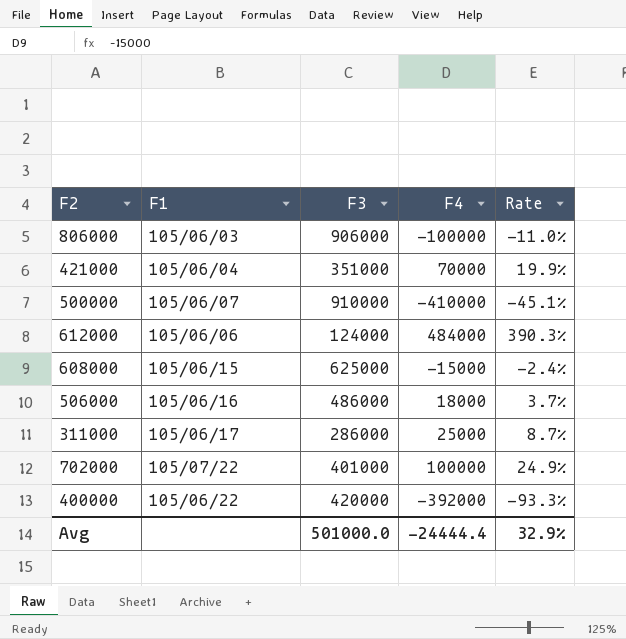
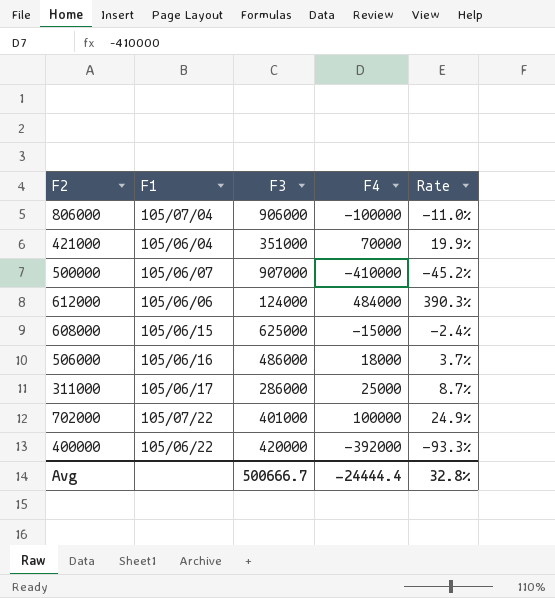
806000 | F1: 105/06/03 -> 105/07/04
500000 | F3: 910000 -> 907000
500000 | Rate: -45.1% -> -45.2%
Avg | F3: 501000.0 -> 500666.7
Avg | Rate: 32.9% -> 32.8%

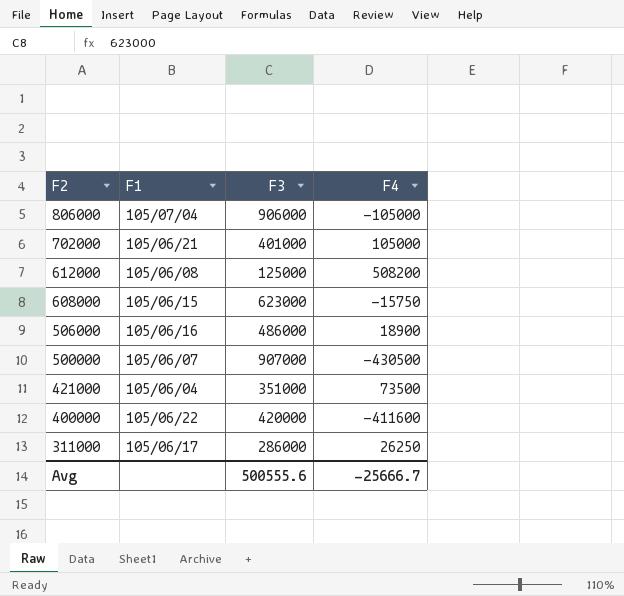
row order: none -> F2 descending
column Rate | formula: [F4] / [F3] -> none
806000 | F4: -100000 -> -105000
702000 | F1: 105/07/22 -> 105/06/21
702000 | F4: 100000 -> 105000
612000 | F1: 105/06/06 -> 105/06/08
612000 | F3: 124000 -> 125000
612000 | F4: 484000 -> 508200
608000 | F3: 625000 -> 623000
608000 | F4: -15000 -> -15750
506000 | F4: 18000 -> 18900
500000 | F4: -410000 -> -430500
421000 | F4: 70000 -> 73500
400000 | F4: -392000 -> -411600
311000 | F4: 25000 -> 26250
Avg | F3: 500666.7 -> 500555.6
Avg | F4: -24444.4 -> -25666.7

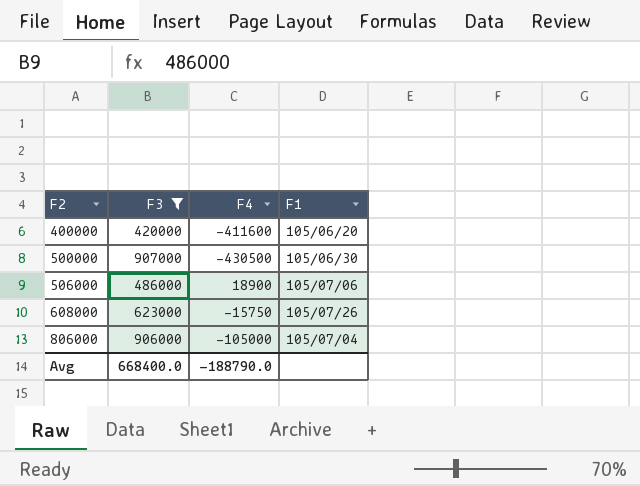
filter: none -> F3 >= 420000
row order: F2 descending -> F2 ascending
column F1 | position: 2 -> 4
400000 | F1: 105/06/22 -> 105/06/20
500000 | F1: 105/06/07 -> 105/06/30
506000 | F1: 105/06/16 -> 105/07/06
608000 | F1: 105/06/15 -> 105/07/26
Avg | F3: 500555.6 -> 668400.0
Avg | F4: -25666.7 -> -188790.0

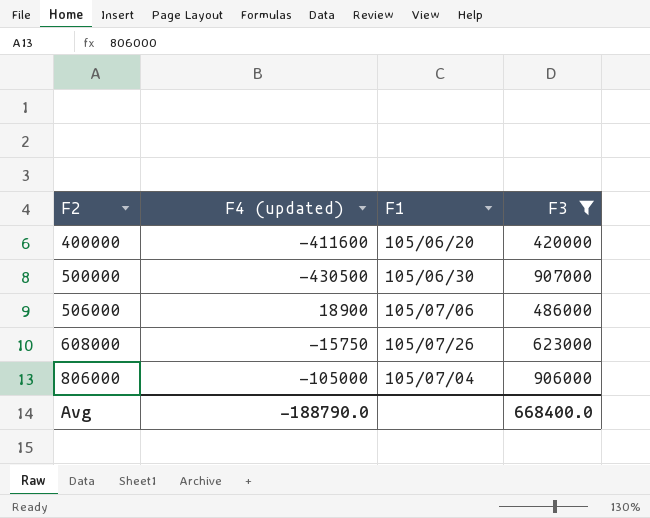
column name: F4 -> F4 (updated)
column F3 | position: 2 -> 4

